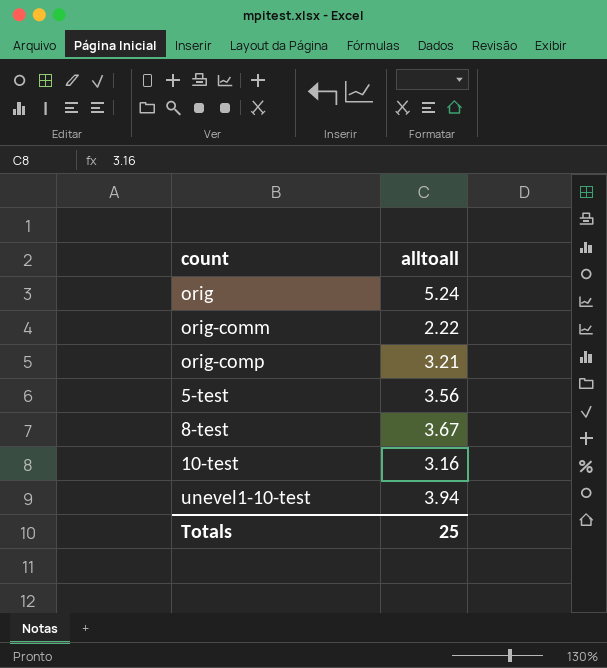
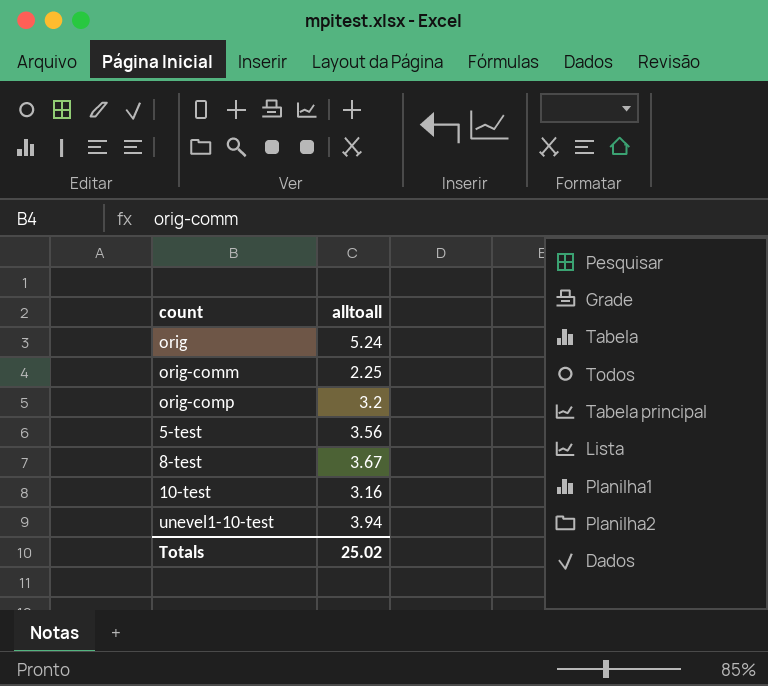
orig-comm | alltoall: 2.22 -> 2.25
orig-comp | alltoall: 3.21 -> 3.2
Totals | alltoall: 25 -> 25.02

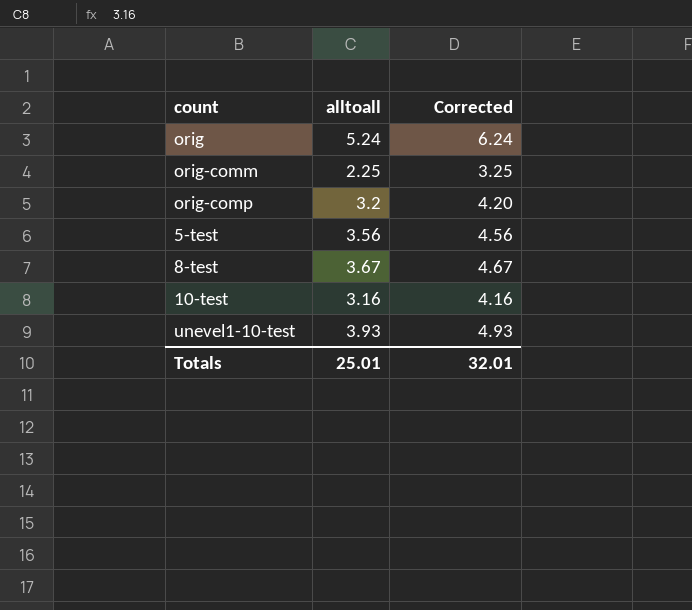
column Corrected | formula: none -> [alltoall] + 1
unevel1-10-test | alltoall: 3.94 -> 3.93
Totals | alltoall: 25.02 -> 25.01

